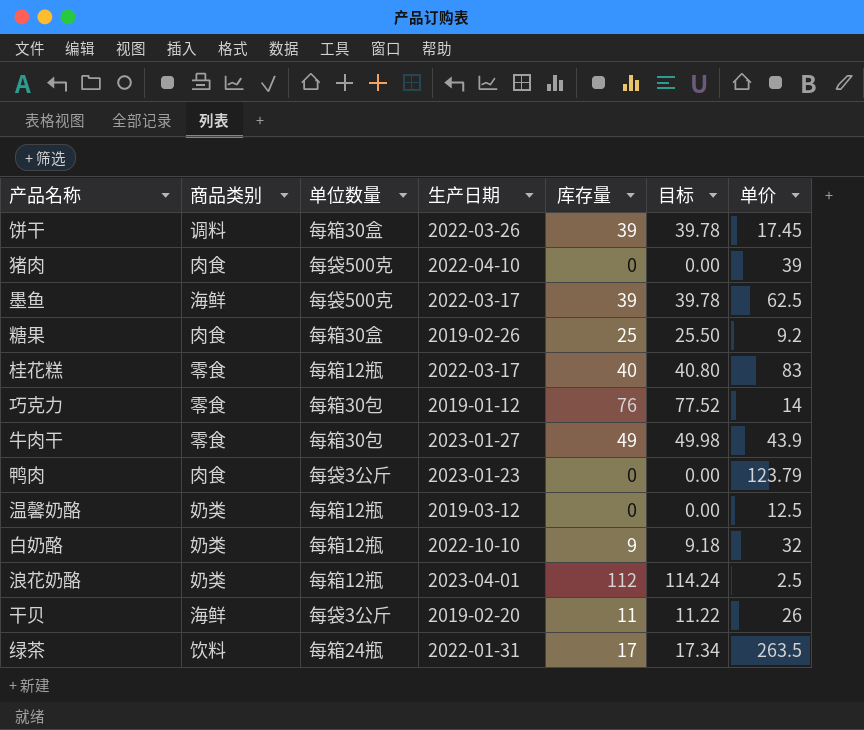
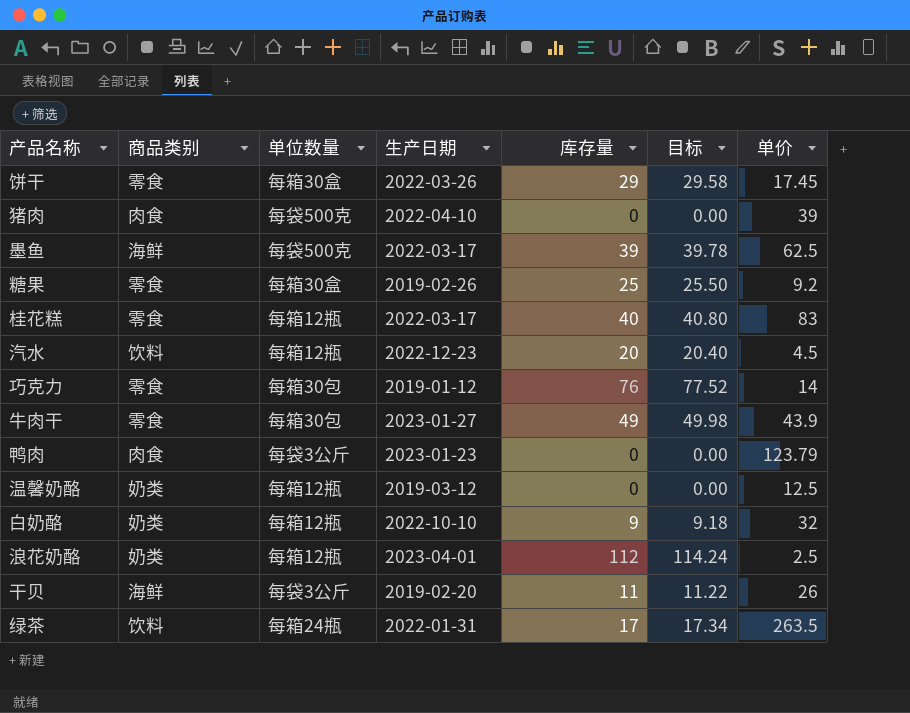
饼干 | 商品类别: 调料 -> 零食
饼干 | 库存量: 39 -> 29
饼干 | 目标: 39.78 -> 29.58
糖果 | 商品类别: 肉食 -> 零食
row 汽水: none -> 饮料 | 每箱12瓶 | 2022-12-23 | 20 | 20.40 | 4.5

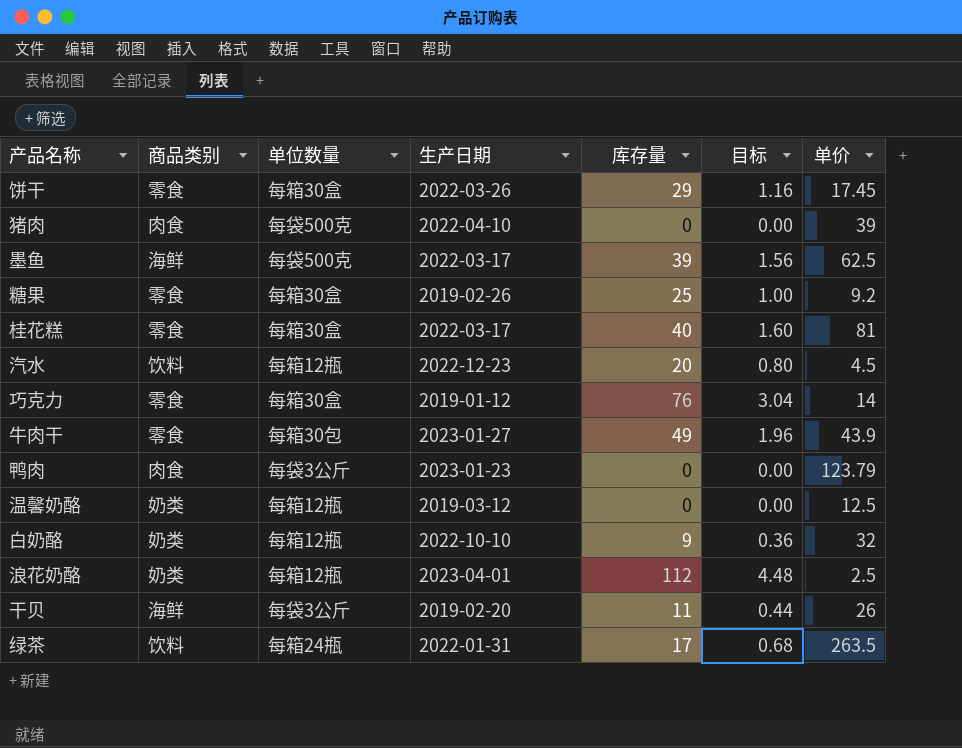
column 目标 | formula: [库存量] * 1.02 -> [库存量] * 0.04
桂花糕 | 单位数量: 每箱12瓶 -> 每箱30盒
桂花糕 | 单价: 83 -> 81
巧克力 | 单位数量: 每箱30包 -> 每箱30盒

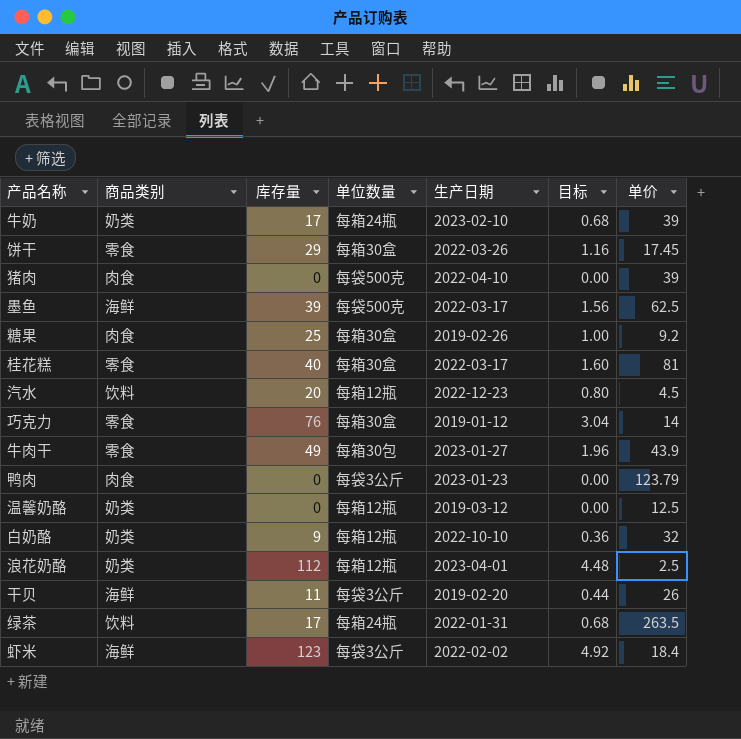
column 库存量 | position: 5 -> 3
row 牛奶: none -> 奶类 | 17 | 每箱24瓶 | 2023-02-10 | 0.68 | 39
糖果 | 商品类别: 零食 -> 肉食
row 虾米: none -> 海鲜 | 123 | 每袋3公斤 | 2022-02-02 | 4.92 | 18.4

